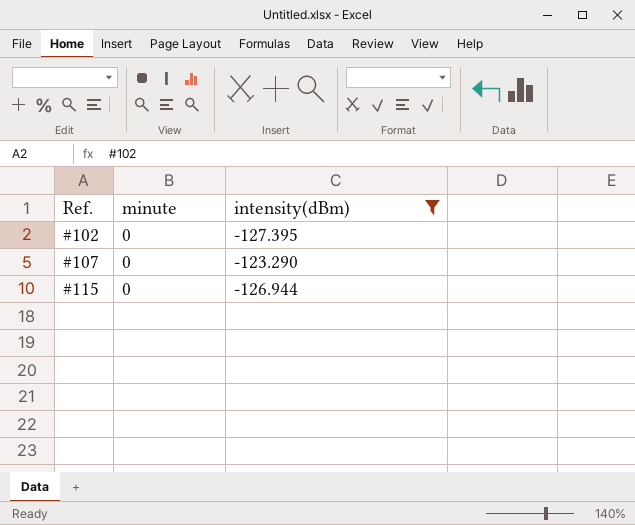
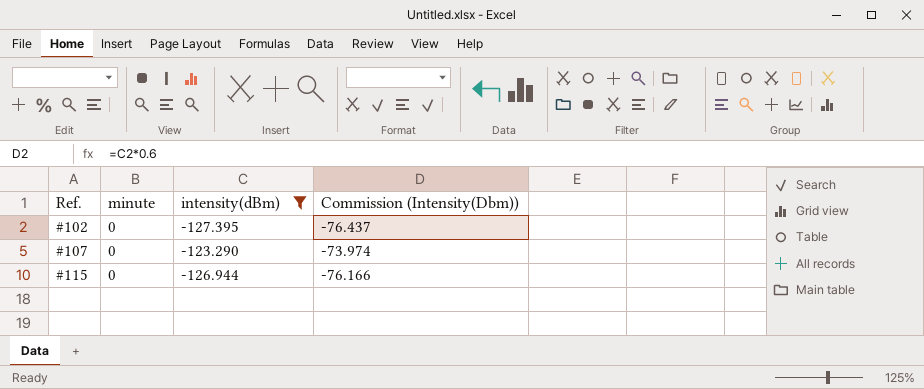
column Commission (Intensity(Dbm)) | formula: none -> [intensity(dBm)] * 0.6

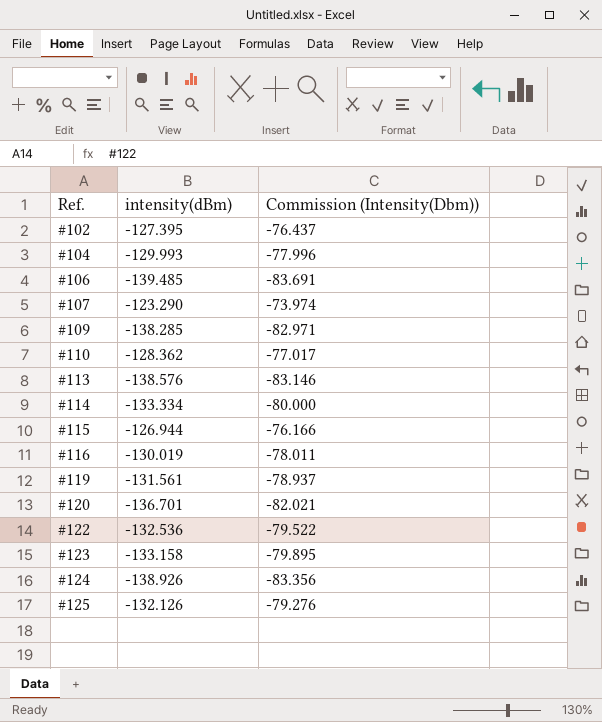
filter: intensity(dBm) >= -127.395 -> none
column minute | position: 2 -> none

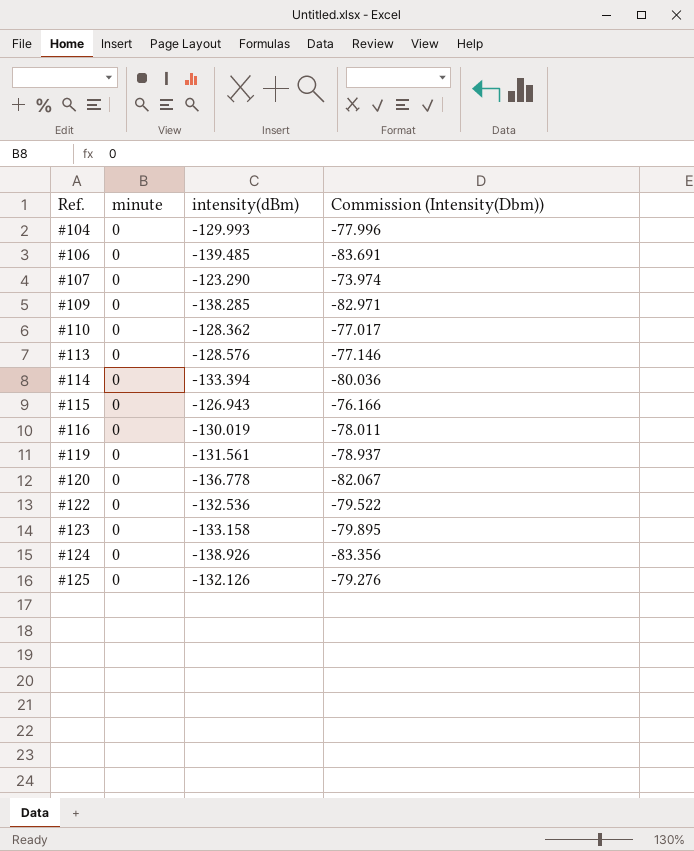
column minute | position: none -> 2
row #102: -127.395 | -76.437 -> none
#113 | intensity(dBm): -138.576 -> -128.576
#113 | Commission (Intensity(Dbm)): -83.146 -> -77.146
#114 | intensity(dBm): -133.334 -> -133.394
#114 | Commission (Intensity(Dbm)): -80.000 -> -80.036
#115 | intensity(dBm): -126.944 -> -126.943
#120 | intensity(dBm): -136.701 -> -136.778
#120 | Commission (Intensity(Dbm)): -82.021 -> -82.067

